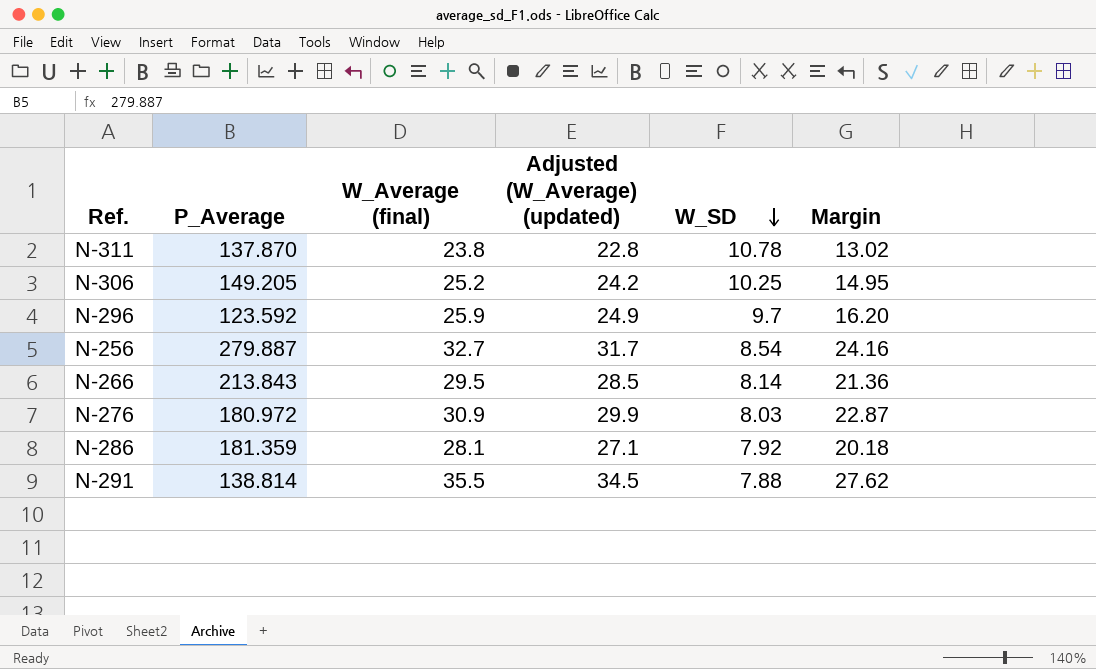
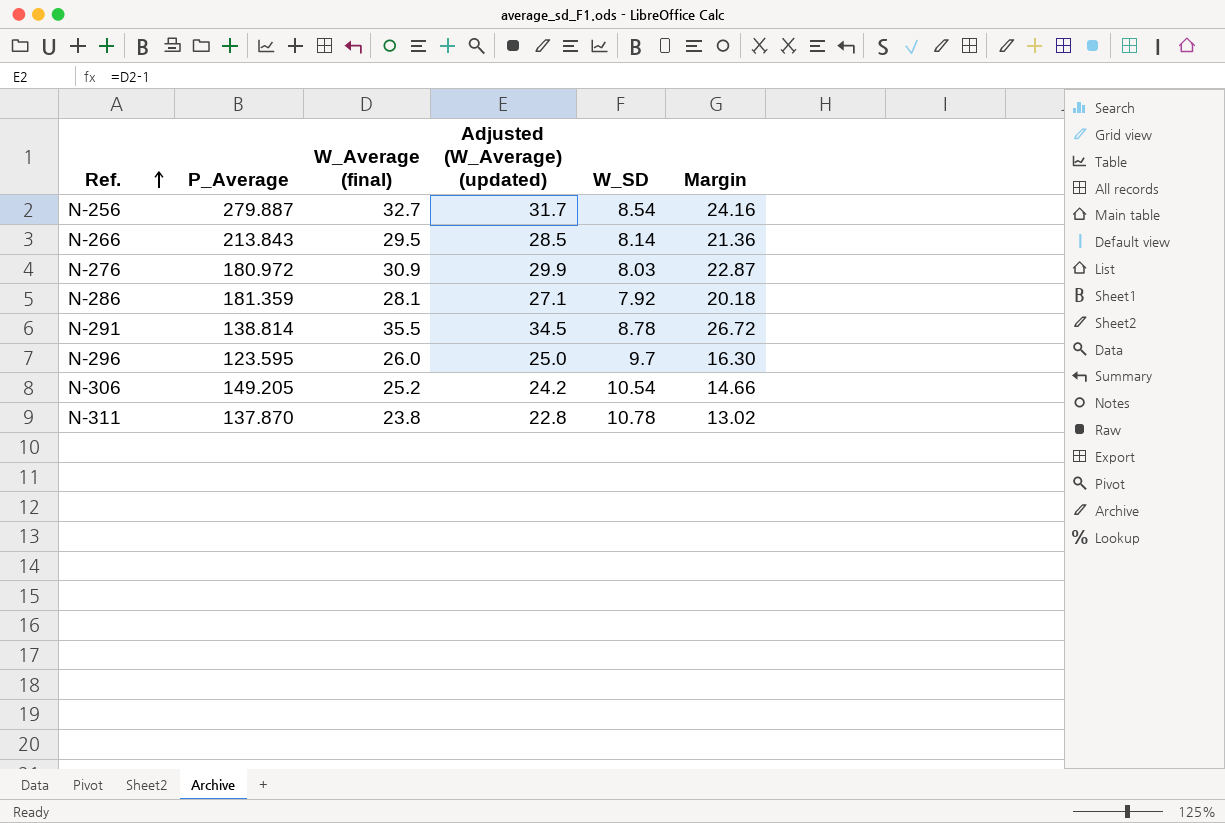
row order: W_SD descending -> Ref. ascending
N-291 | W_SD: 7.88 -> 8.78
N-291 | Margin: 27.62 -> 26.72
N-296 | P_Average: 123.592 -> 123.595
N-296 | W_Average (final): 25.9 -> 26.0
N-296 | Adjusted (W_Average) (updated): 24.9 -> 25.0
N-296 | Margin: 16.20 -> 16.30
N-306 | W_SD: 10.25 -> 10.54
N-306 | Margin: 14.95 -> 14.66

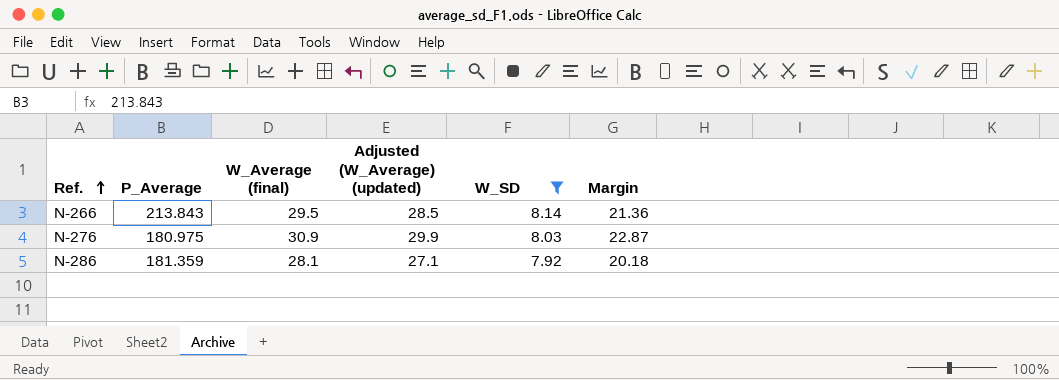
filter: none -> W_SD <= 8.14
N-276 | P_Average: 180.972 -> 180.975

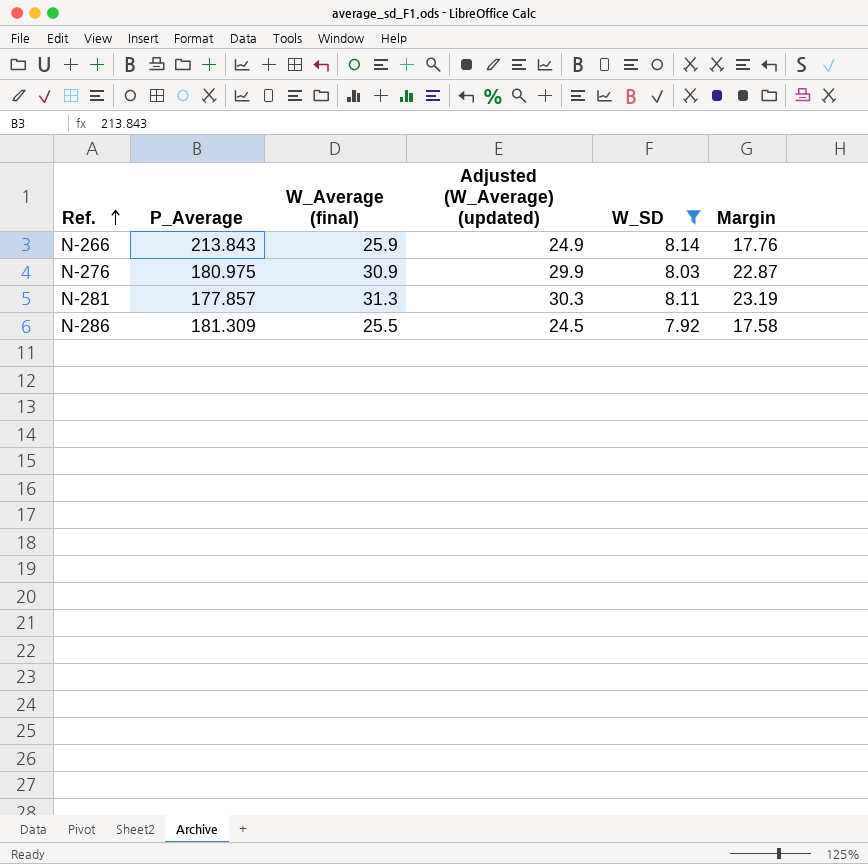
N-266 | W_Average (final): 29.5 -> 25.9
N-266 | Adjusted (W_Average) (updated): 28.5 -> 24.9
N-266 | Margin: 21.36 -> 17.76
row N-281: none -> 177.857 | 31.3 | 30.3 | 8.11 | 23.19
N-286 | P_Average: 181.359 -> 181.309
N-286 | W_Average (final): 28.1 -> 25.5
N-286 | Adjusted (W_Average) (updated): 27.1 -> 24.5
N-286 | Margin: 20.18 -> 17.58

